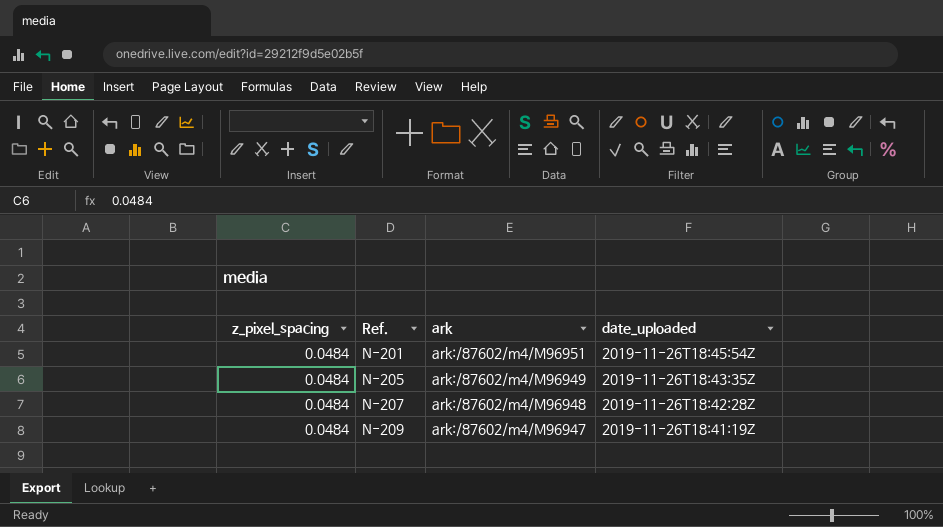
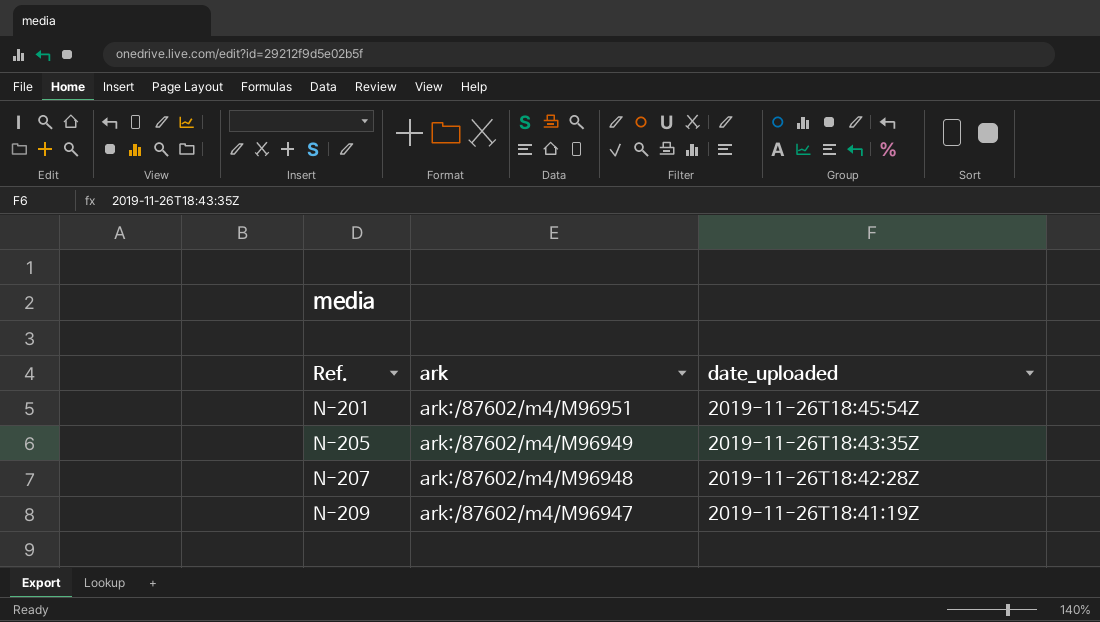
column z_pixel_spacing | position: 1 -> none

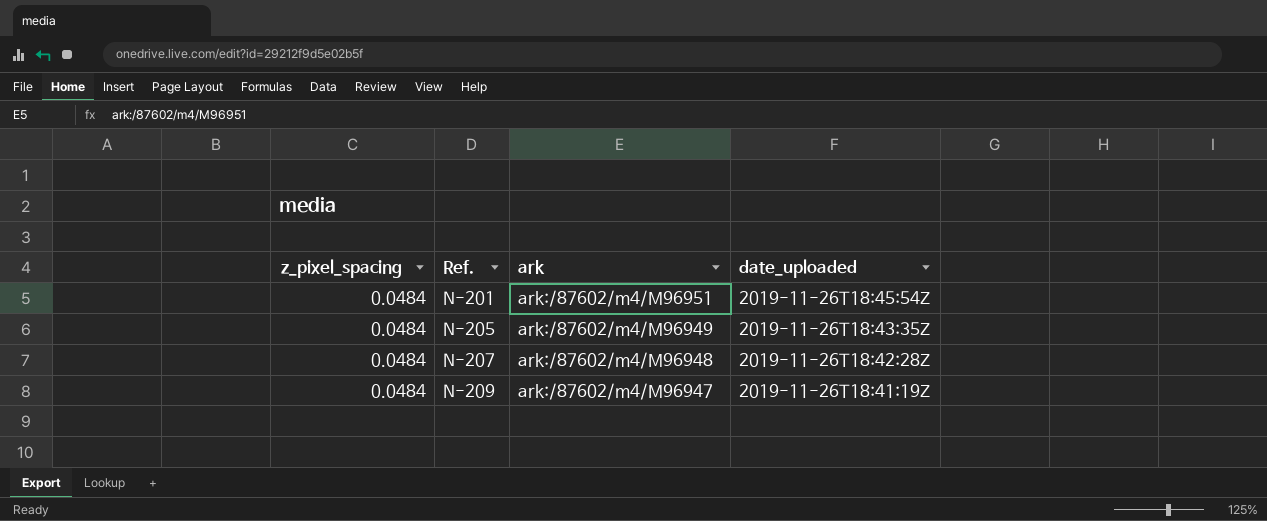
column z_pixel_spacing | position: none -> 1

